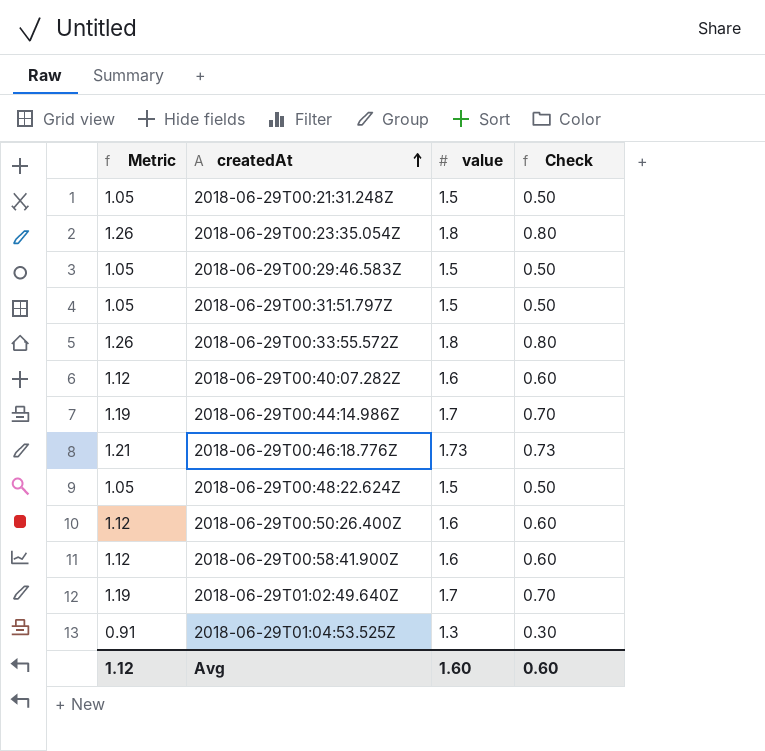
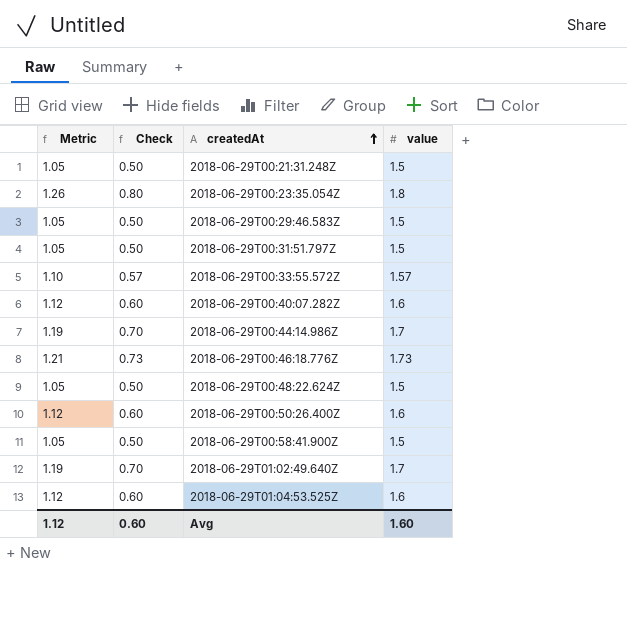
column Check | position: 4 -> 2
2018-06-29T00:33:55.572Z | Metric: 1.26 -> 1.10
2018-06-29T00:33:55.572Z | Check: 0.80 -> 0.57
2018-06-29T00:33:55.572Z | value: 1.8 -> 1.57
2018-06-29T00:58:41.900Z | Metric: 1.12 -> 1.05
2018-06-29T00:58:41.900Z | Check: 0.60 -> 0.50
2018-06-29T00:58:41.900Z | value: 1.6 -> 1.5
2018-06-29T01:04:53.525Z | Metric: 0.91 -> 1.12
2018-06-29T01:04:53.525Z | Check: 0.30 -> 0.60
2018-06-29T01:04:53.525Z | value: 1.3 -> 1.6

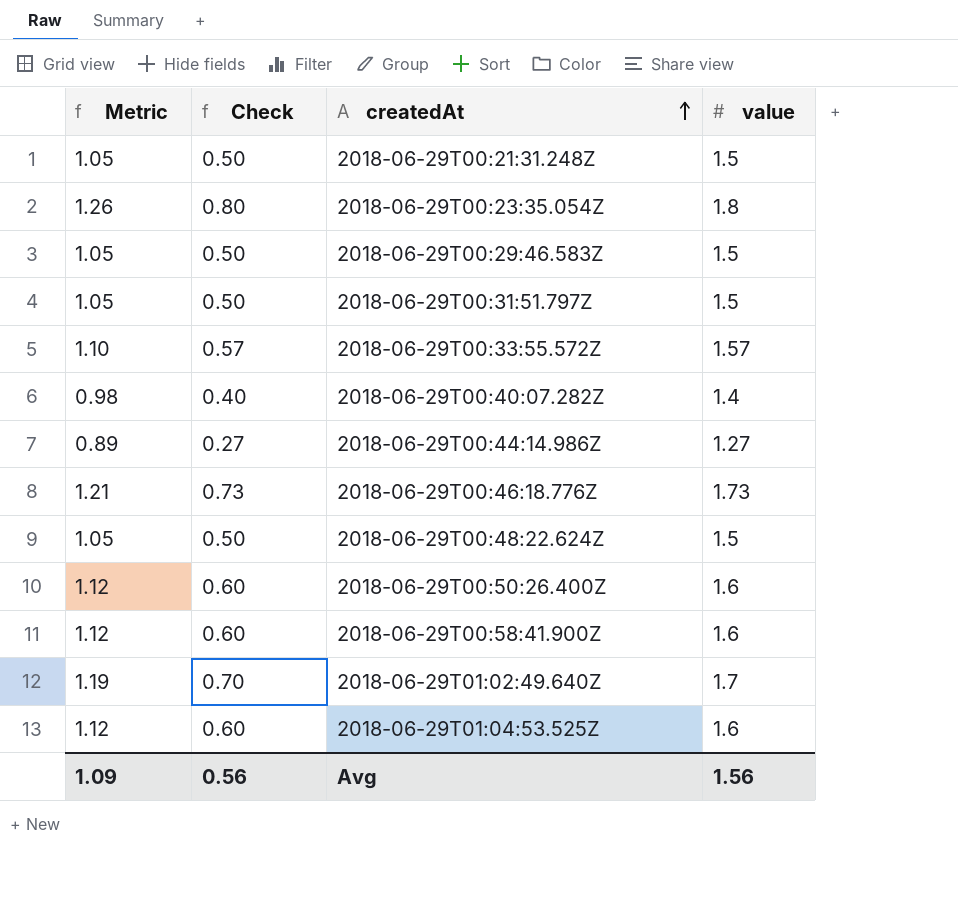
2018-06-29T00:40:07.282Z | Metric: 1.12 -> 0.98
2018-06-29T00:40:07.282Z | Check: 0.60 -> 0.40
2018-06-29T00:40:07.282Z | value: 1.6 -> 1.4
2018-06-29T00:44:14.986Z | Metric: 1.19 -> 0.89
2018-06-29T00:44:14.986Z | Check: 0.70 -> 0.27
2018-06-29T00:44:14.986Z | value: 1.7 -> 1.27
2018-06-29T00:58:41.900Z | Metric: 1.05 -> 1.12
2018-06-29T00:58:41.900Z | Check: 0.50 -> 0.60
2018-06-29T00:58:41.900Z | value: 1.5 -> 1.6
Avg | Metric: 1.12 -> 1.09
Avg | Check: 0.60 -> 0.56
Avg | value: 1.60 -> 1.56

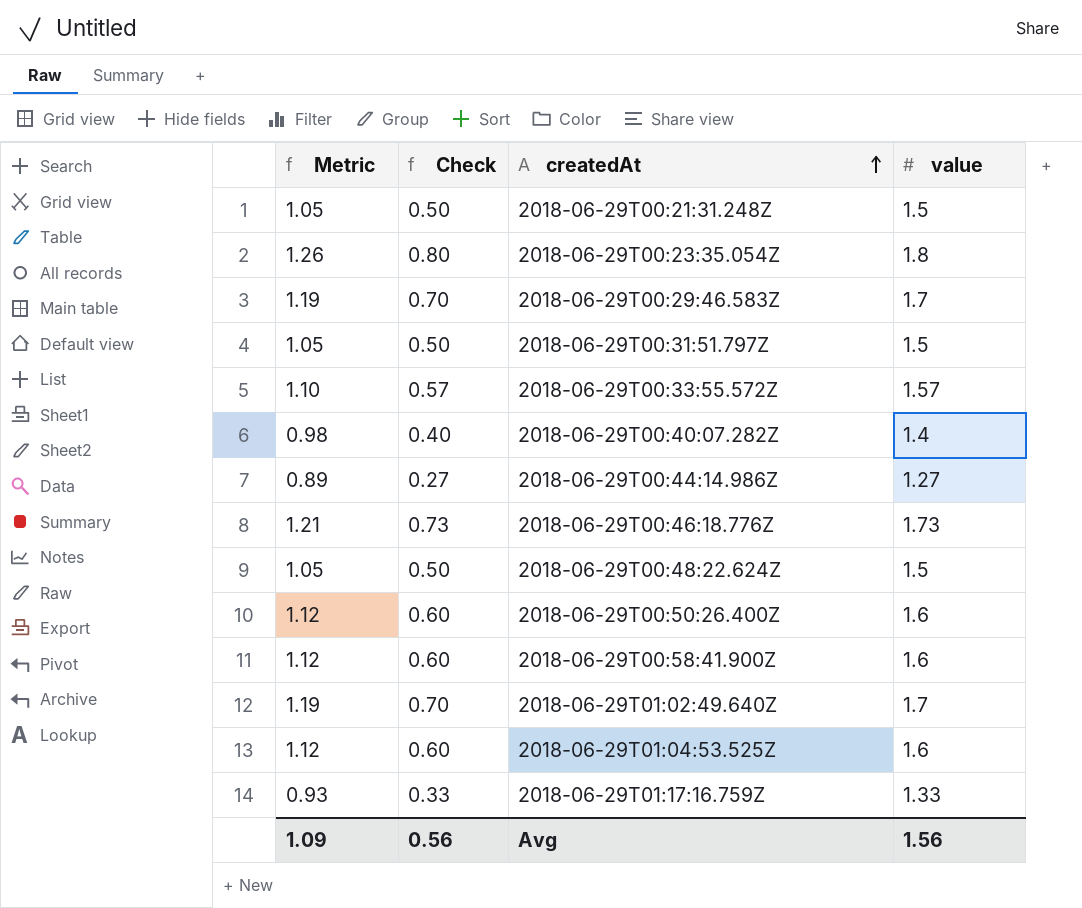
2018-06-29T00:29:46.583Z | Metric: 1.05 -> 1.19
2018-06-29T00:29:46.583Z | Check: 0.50 -> 0.70
2018-06-29T00:29:46.583Z | value: 1.5 -> 1.7
row 2018-06-29T01:17:16.759Z: none -> 0.93 | 0.33 | 1.33

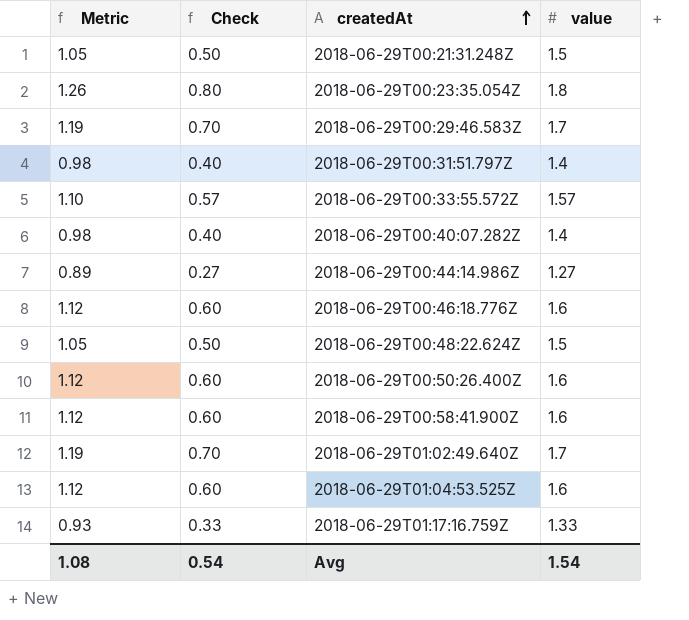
2018-06-29T00:31:51.797Z | Metric: 1.05 -> 0.98
2018-06-29T00:31:51.797Z | Check: 0.50 -> 0.40
2018-06-29T00:31:51.797Z | value: 1.5 -> 1.4
2018-06-29T00:46:18.776Z | Metric: 1.21 -> 1.12
2018-06-29T00:46:18.776Z | Check: 0.73 -> 0.60
2018-06-29T00:46:18.776Z | value: 1.73 -> 1.6
Avg | Metric: 1.09 -> 1.08
Avg | Check: 0.56 -> 0.54
Avg | value: 1.56 -> 1.54

